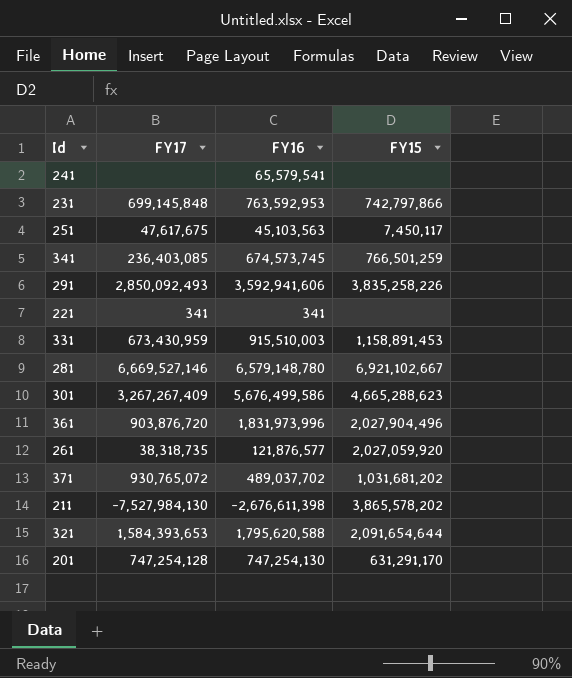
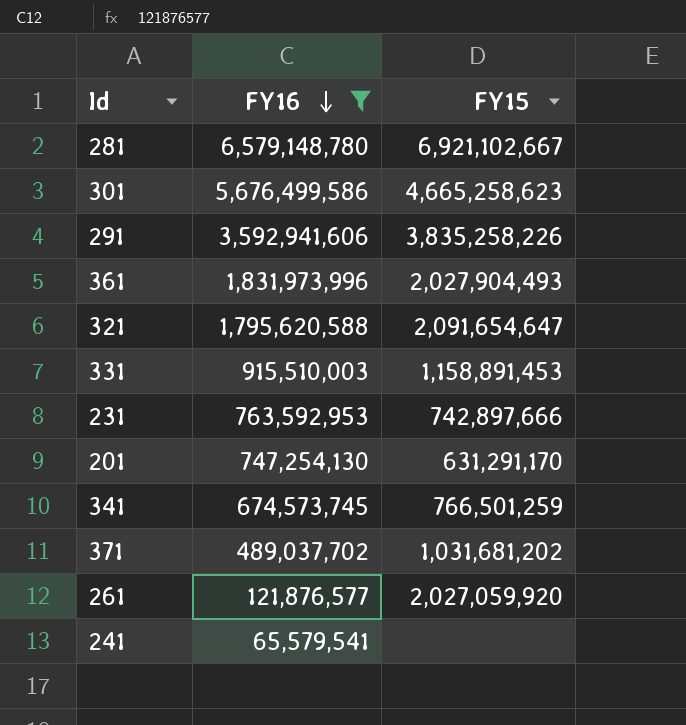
filter: none -> FY16 >= 65,579,541
row order: none -> FY16 descending
column FY17 | position: 2 -> none
301 | FY15: 4,665,288,623 -> 4,665,258,623
361 | FY15: 2,027,904,496 -> 2,027,904,493
321 | FY15: 2,091,654,644 -> 2,091,654,647
231 | FY15: 742,797,866 -> 742,897,666

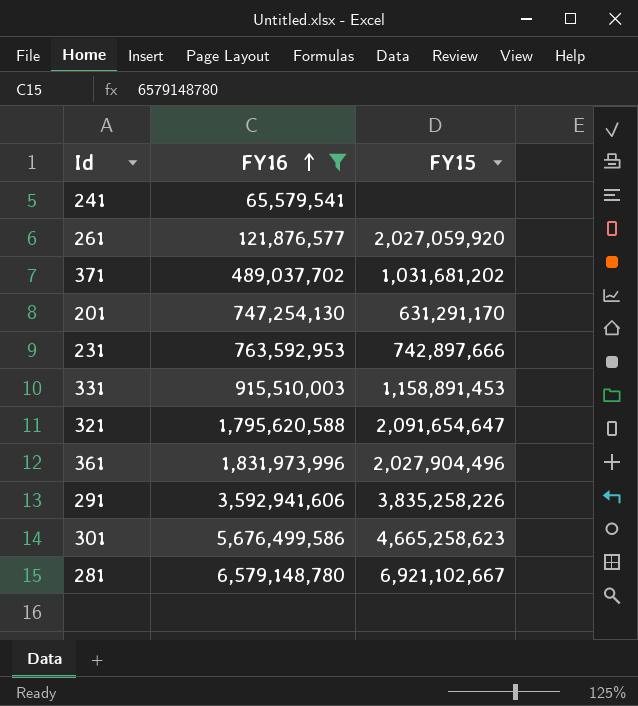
row order: FY16 descending -> FY16 ascending
row 341: 674,573,745 | 766,501,259 -> none
361 | FY15: 2,027,904,493 -> 2,027,904,496

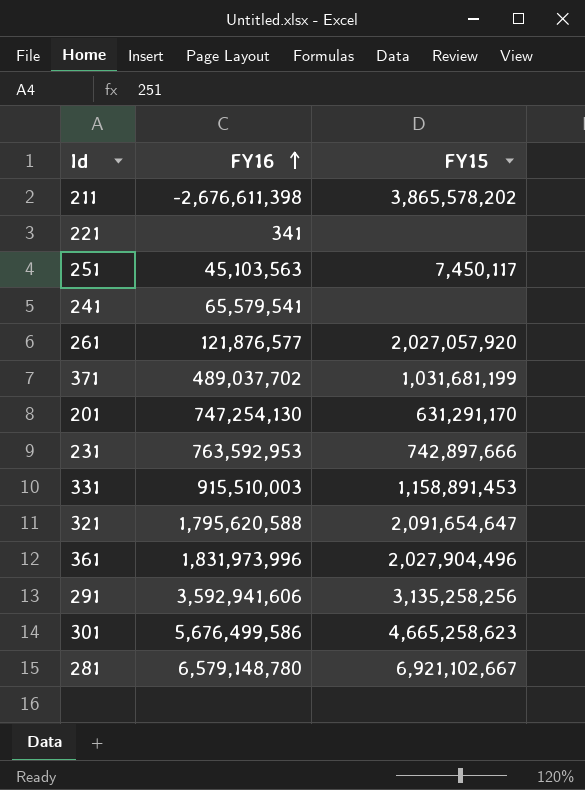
filter: FY16 >= 65,579,541 -> none
261 | FY15: 2,027,059,920 -> 2,027,057,920
371 | FY15: 1,031,681,202 -> 1,031,681,199
291 | FY15: 3,835,258,226 -> 3,135,258,256

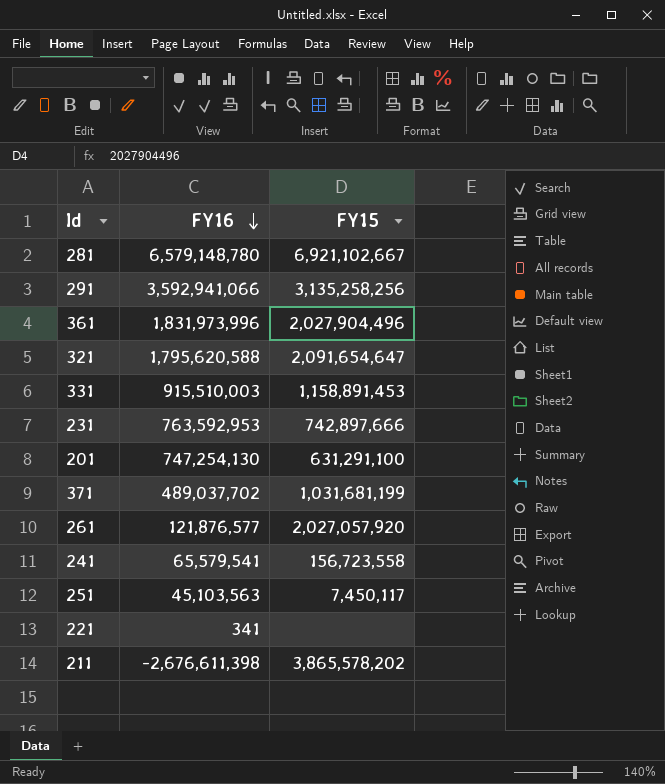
row order: FY16 ascending -> FY16 descending
row 301: 5,676,499,586 | 4,665,258,623 -> none
291 | FY16: 3,592,941,606 -> 3,592,941,066
201 | FY15: 631,291,170 -> 631,291,100
241 | FY15: none -> 156,723,558

